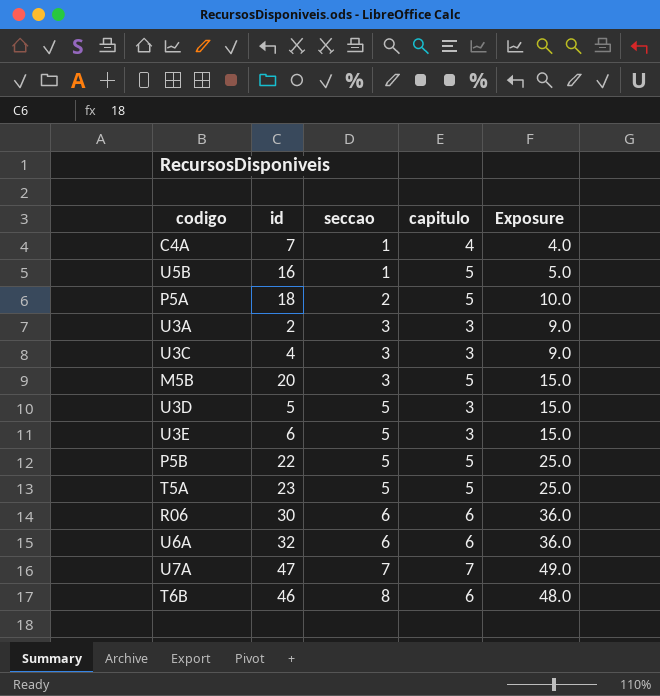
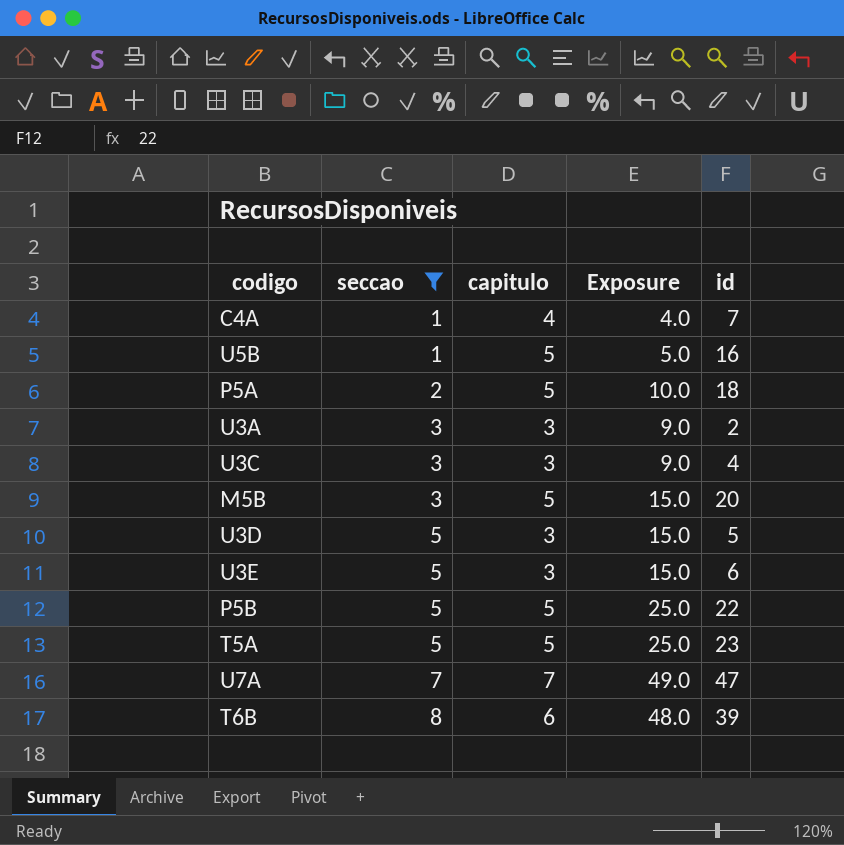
filter: none -> seccao != 6
column id | position: 2 -> 5
T6B | id: 46 -> 39

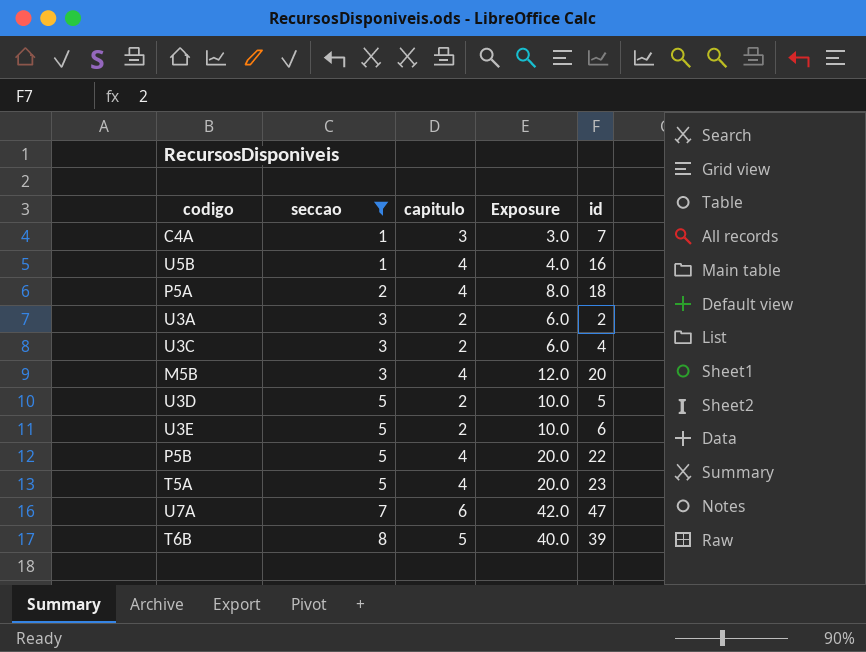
C4A | capitulo: 4 -> 3
C4A | Exposure: 4.0 -> 3.0
U5B | capitulo: 5 -> 4
U5B | Exposure: 5.0 -> 4.0
P5A | capitulo: 5 -> 4
P5A | Exposure: 10.0 -> 8.0
U3A | capitulo: 3 -> 2
U3A | Exposure: 9.0 -> 6.0
U3C | capitulo: 3 -> 2
U3C | Exposure: 9.0 -> 6.0
M5B | capitulo: 5 -> 4
M5B | Exposure: 15.0 -> 12.0
U3D | capitulo: 3 -> 2
U3D | Exposure: 15.0 -> 10.0
U3E | capitulo: 3 -> 2
U3E | Exposure: 15.0 -> 10.0
P5B | capitulo: 5 -> 4
P5B | Exposure: 25.0 -> 20.0
T5A | capitulo: 5 -> 4
T5A | Exposure: 25.0 -> 20.0
U7A | capitulo: 7 -> 6
U7A | Exposure: 49.0 -> 42.0
T6B | capitulo: 6 -> 5
T6B | Exposure: 48.0 -> 40.0

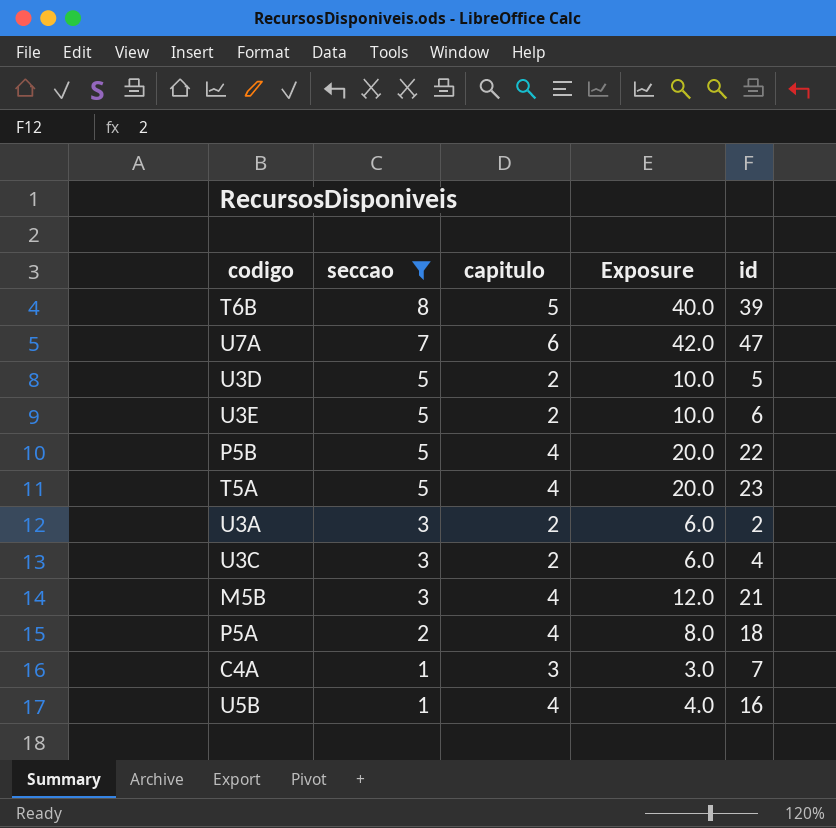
row order: seccao ascending -> seccao descending
M5B | id: 20 -> 21

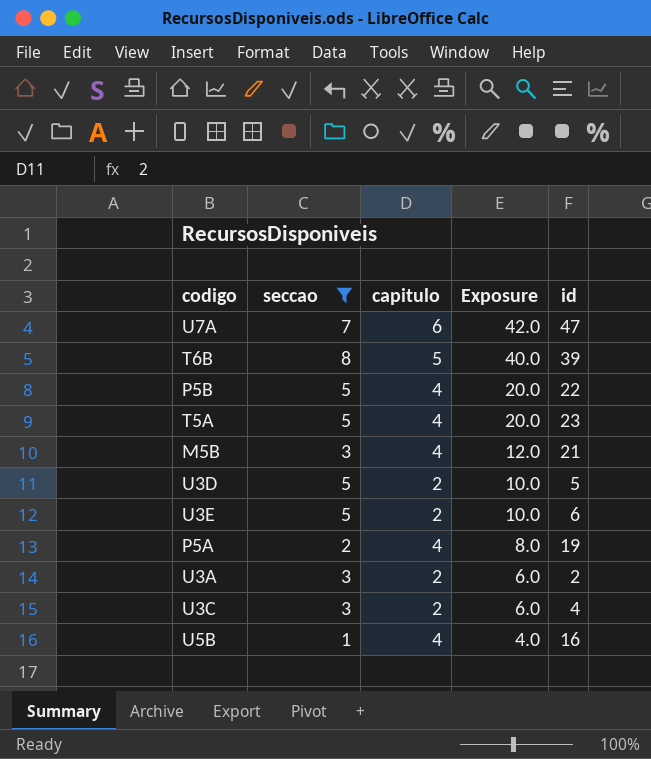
row order: seccao descending -> Exposure descending
row C4A: 1 | 3 | 3.0 | 7 -> none
P5A | id: 18 -> 19

